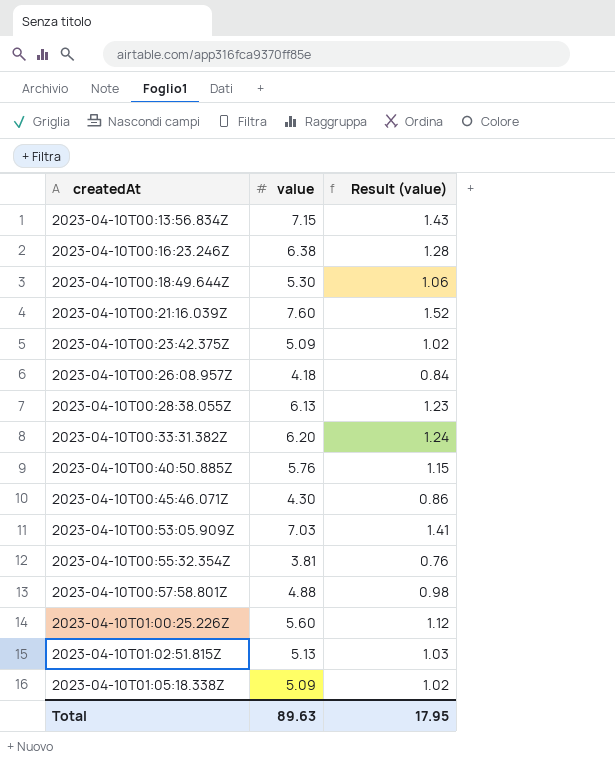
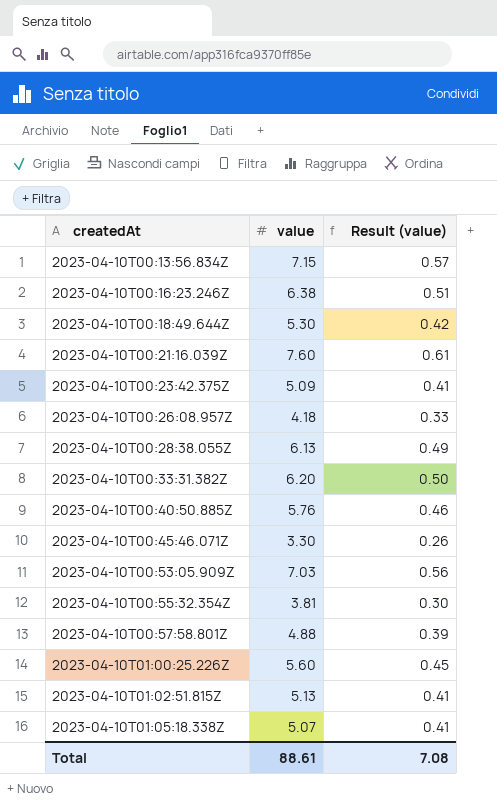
column Result (value) | formula: [value] * 0.2 -> [value] * 0.08
2023-04-10T00:45:46.071Z | value: 4.30 -> 3.30
2023-04-10T01:05:18.338Z | value: 5.09 -> 5.07
Total | value: 89.63 -> 88.61
Total | Result (value): 17.95 -> 7.08

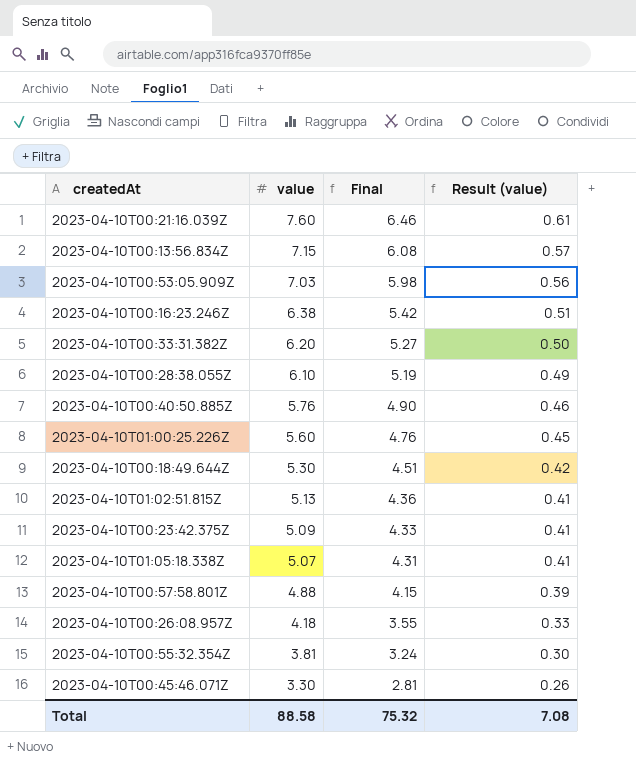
row order: createdAt ascending -> value descending
column Final | formula: none -> [value] * 0.85
2023-04-10T00:28:38.055Z | value: 6.13 -> 6.10
Total | value: 88.61 -> 88.58

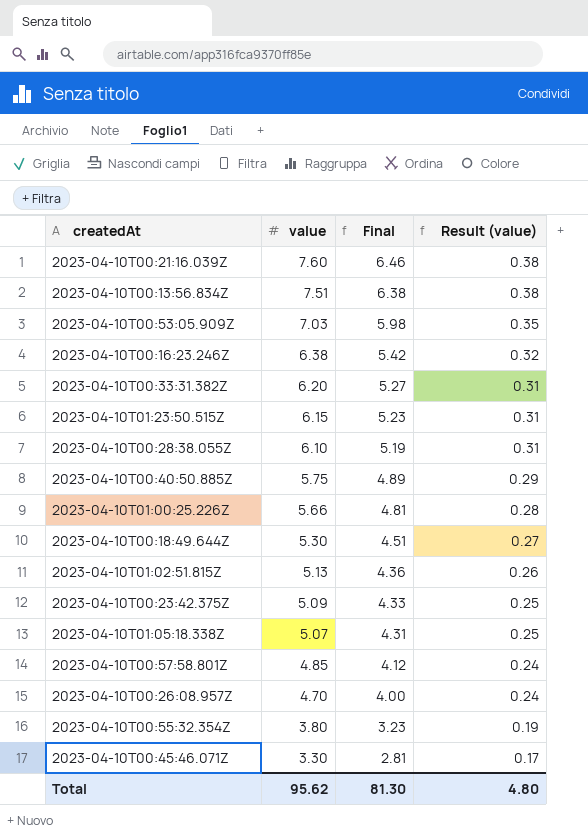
column Result (value) | formula: [value] * 0.08 -> [value] * 0.05
2023-04-10T00:13:56.834Z | value: 7.15 -> 7.51
2023-04-10T00:13:56.834Z | Final: 6.08 -> 6.38
row 2023-04-10T01:23:50.515Z: none -> 6.15 | 5.23 | 0.31
2023-04-10T00:40:50.885Z | value: 5.76 -> 5.75
2023-04-10T00:40:50.885Z | Final: 4.90 -> 4.89
2023-04-10T01:00:25.226Z | value: 5.60 -> 5.66
2023-04-10T01:00:25.226Z | Final: 4.76 -> 4.81
2023-04-10T00:57:58.801Z | value: 4.88 -> 4.85
2023-04-10T00:57:58.801Z | Final: 4.15 -> 4.12
2023-04-10T00:26:08.957Z | value: 4.18 -> 4.70
2023-04-10T00:26:08.957Z | Final: 3.55 -> 4.00
2023-04-10T00:55:32.354Z | value: 3.81 -> 3.80
2023-04-10T00:55:32.354Z | Final: 3.24 -> 3.23
Total | value: 88.58 -> 95.62
Total | Final: 75.32 -> 81.30
Total | Result (value): 7.08 -> 4.80

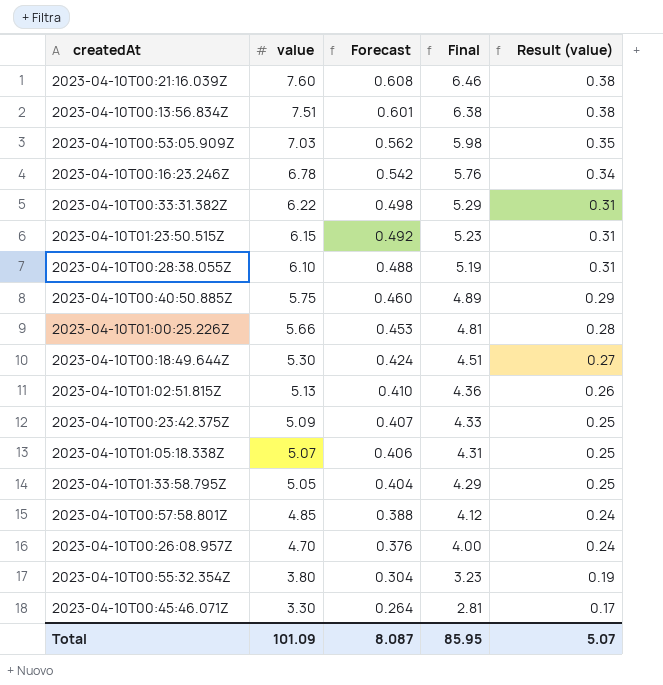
column Forecast | formula: none -> [value] * 0.08
2023-04-10T00:16:23.246Z | value: 6.38 -> 6.78
2023-04-10T00:16:23.246Z | Final: 5.42 -> 5.76
2023-04-10T00:16:23.246Z | Result (value): 0.32 -> 0.34
2023-04-10T00:33:31.382Z | value: 6.20 -> 6.22
2023-04-10T00:33:31.382Z | Final: 5.27 -> 5.29
row 2023-04-10T01:33:58.795Z: none -> 5.05 | 0.404 | 4.29 | 0.25
Total | value: 95.62 -> 101.09
Total | Final: 81.30 -> 85.95
Total | Result (value): 4.80 -> 5.07

